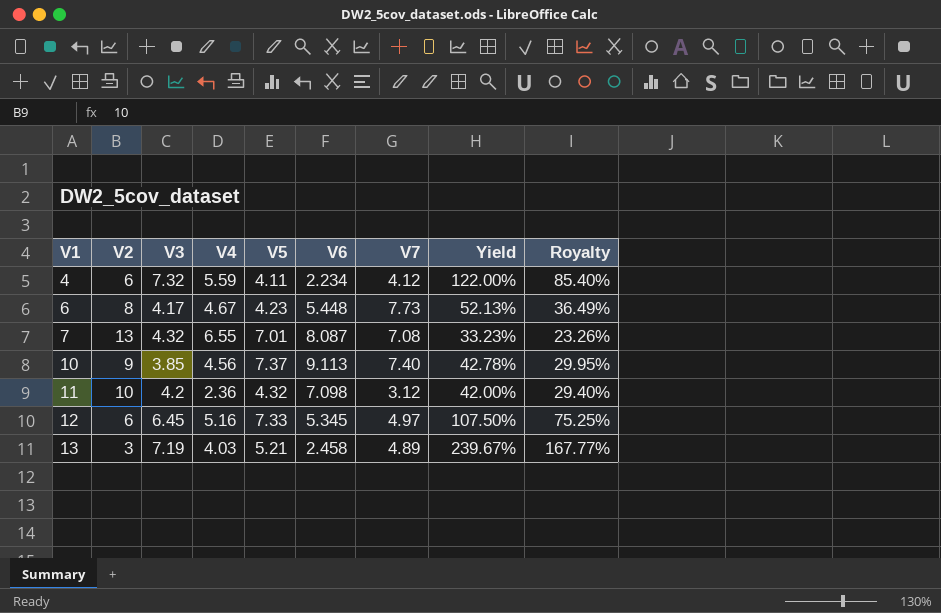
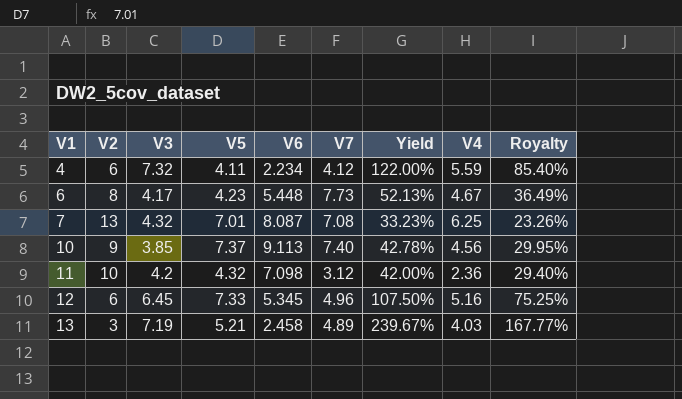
column V4 | position: 4 -> 8
7 | V4: 6.55 -> 6.25
12 | V7: 4.97 -> 4.96

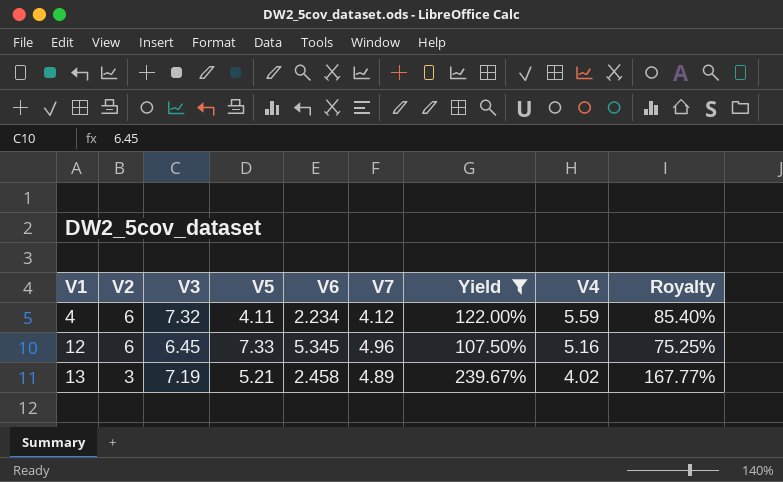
filter: none -> Yield >= 107.50%
13 | V4: 4.03 -> 4.02

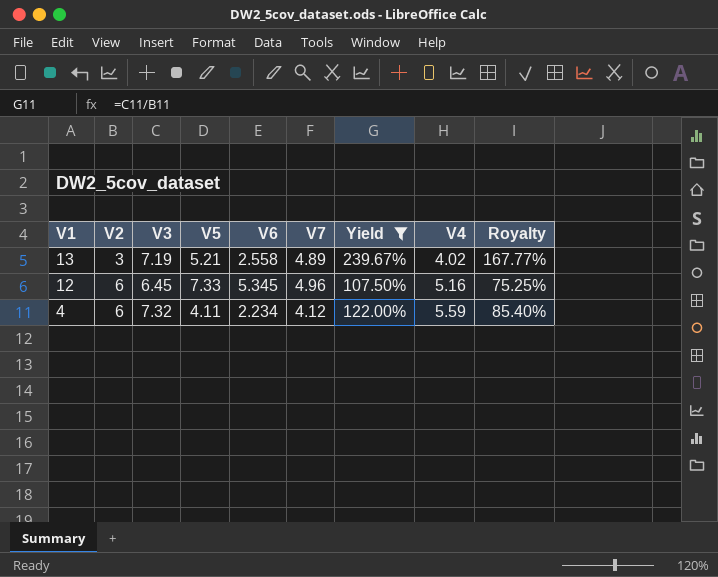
row order: V1 ascending -> V1 descending
13 | V6: 2.458 -> 2.558

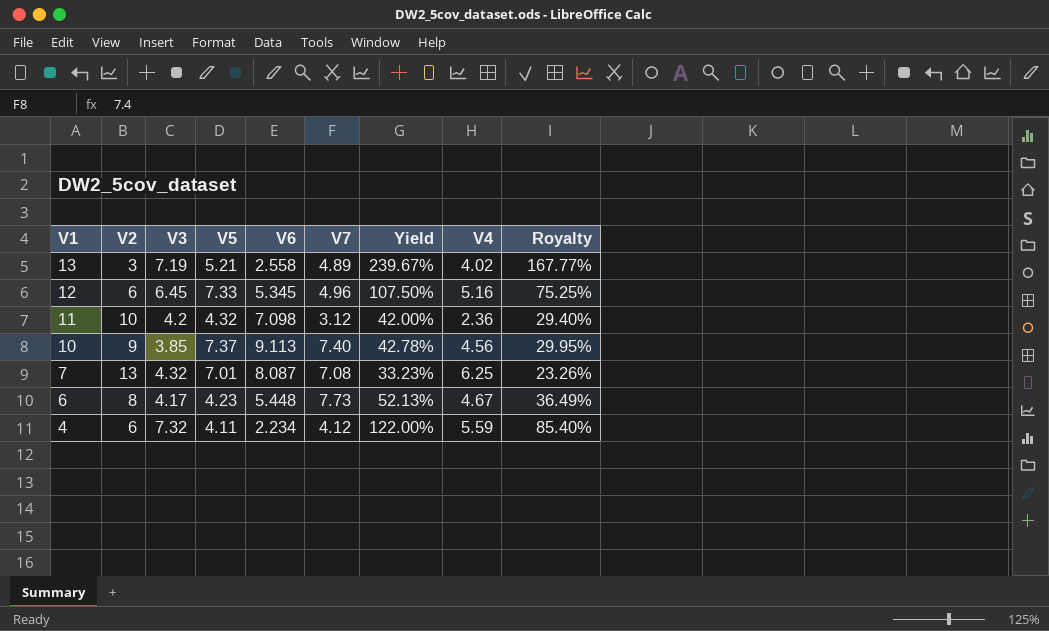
filter: Yield >= 107.50% -> none

